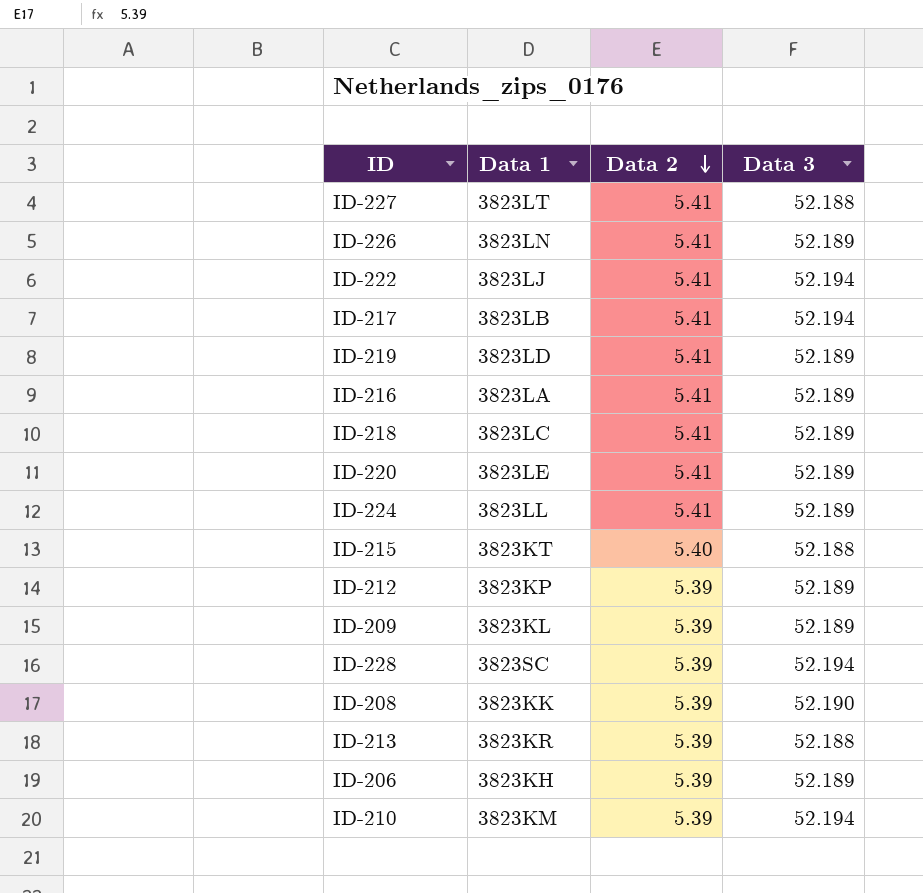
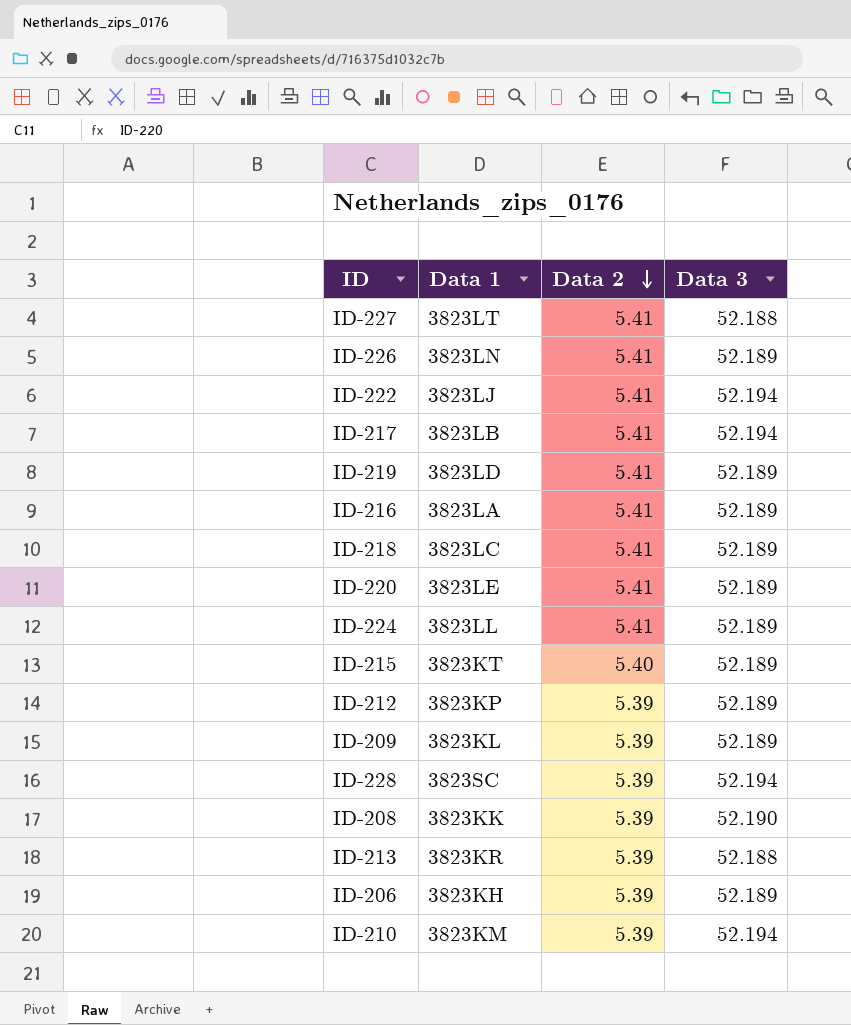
ID-215 | Data 3: 52.188 -> 52.189

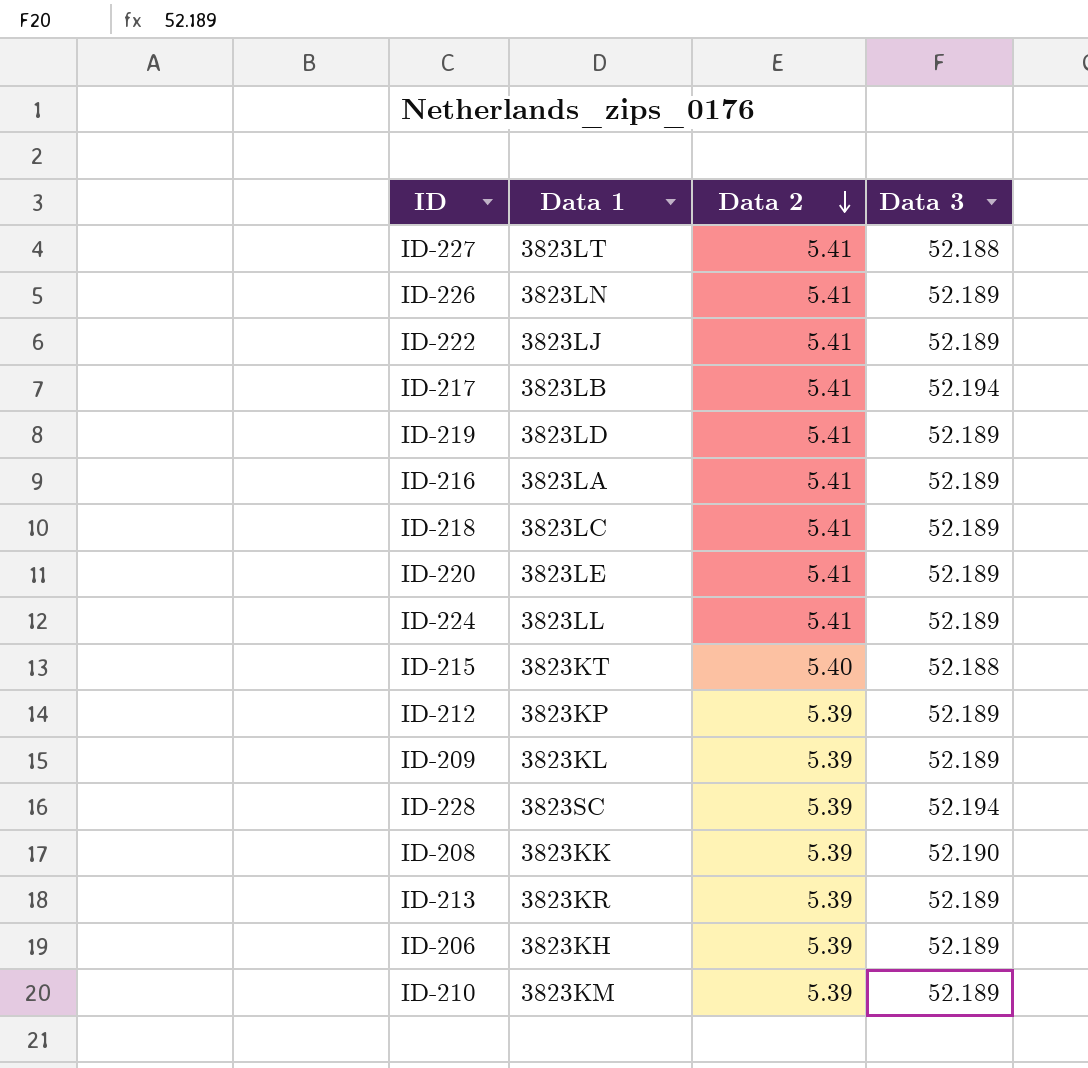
ID-222 | Data 3: 52.194 -> 52.189
ID-215 | Data 3: 52.189 -> 52.188
ID-213 | Data 3: 52.188 -> 52.189
ID-210 | Data 3: 52.194 -> 52.189

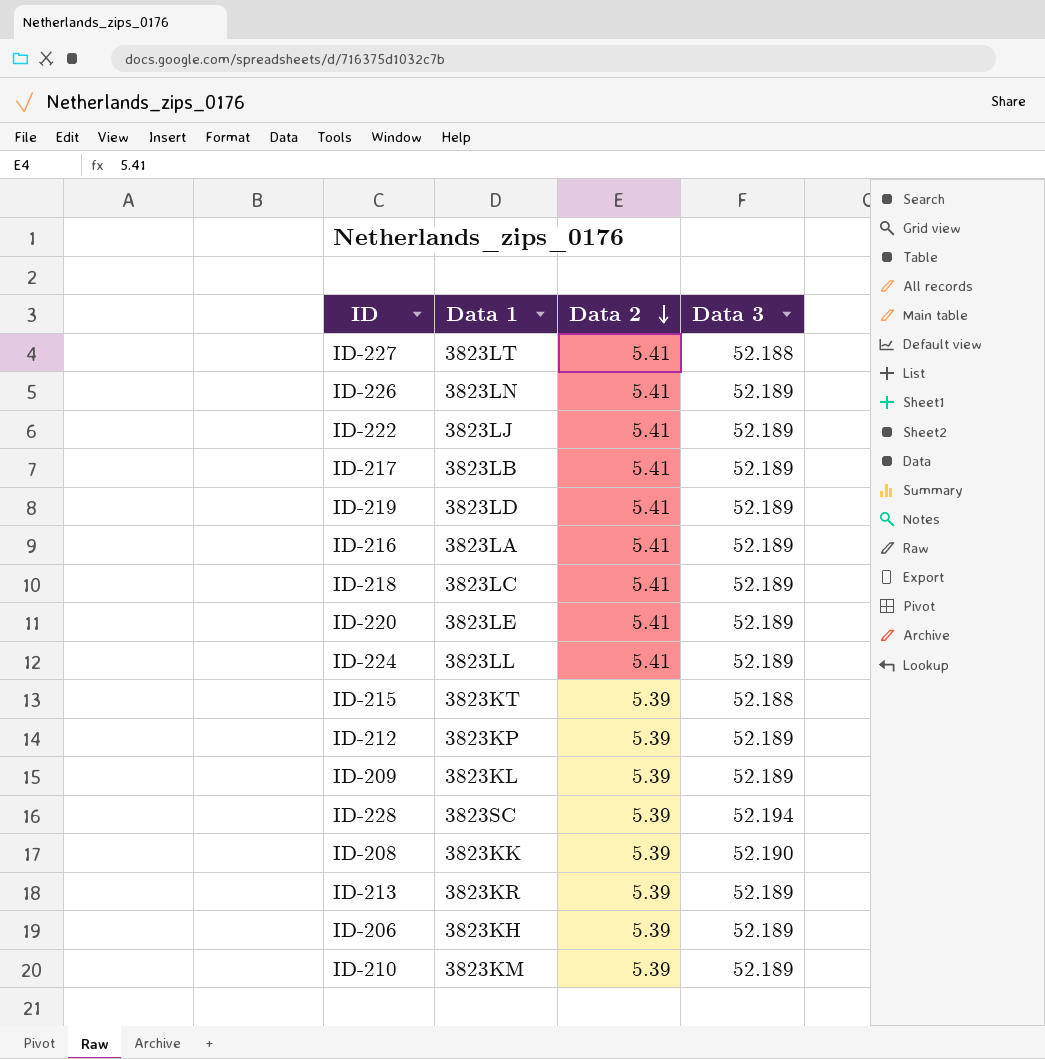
ID-217 | Data 3: 52.194 -> 52.189
ID-215 | Data 2: 5.40 -> 5.39

